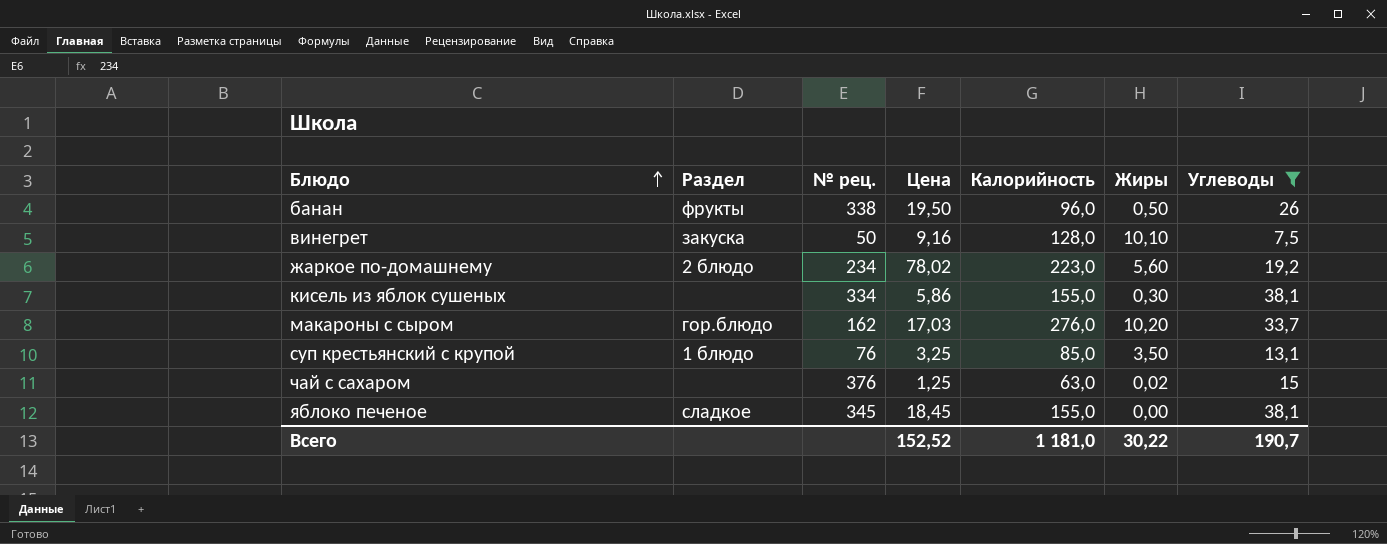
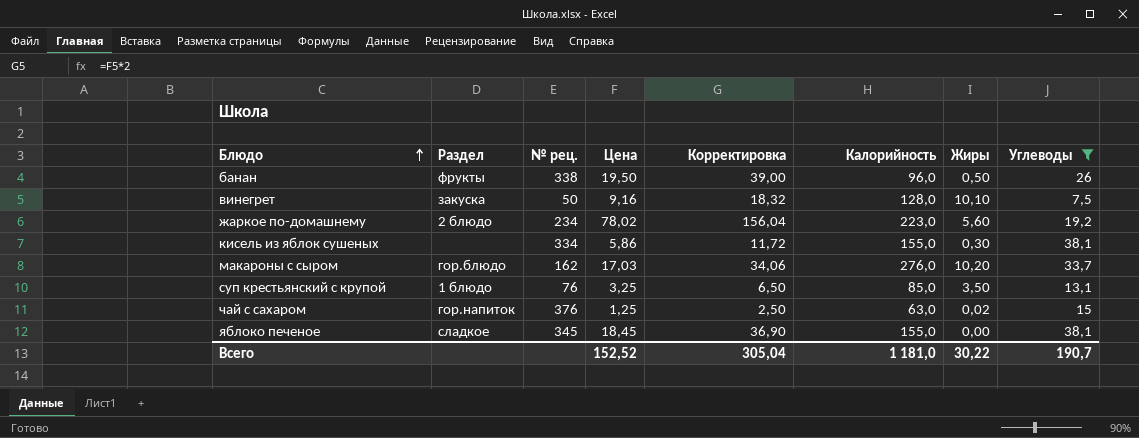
column Корректировка | formula: none -> [Цена] * 2
чай с сахаром | Раздел: none -> гор.напиток

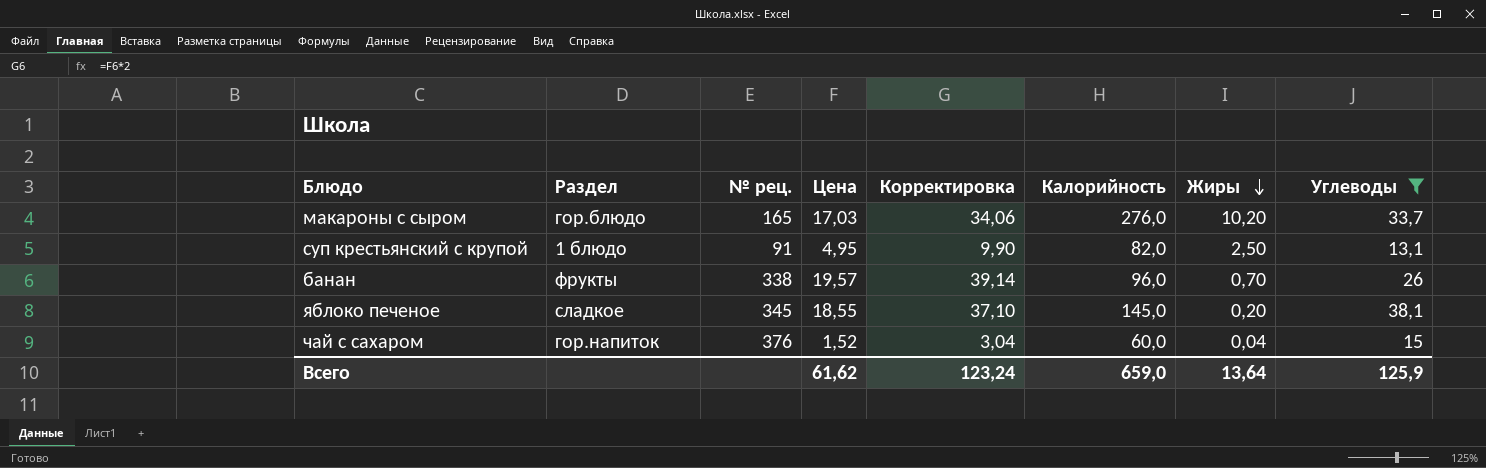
row order: Блюдо ascending -> Жиры descending
row винегрет: закуска | 50 | 9,16 | 18,32 | 128,0 | 10,10 | 7,5 -> none
row жаркое по-домашнему: 2 блюдо | 234 | 78,02 | 156,04 | 223,0 | 5,60 | 19,2 -> none
row кисель из яблок сушеных: none | 334 | 5,86 | 11,72 | 155,0 | 0,30 | 38,1 -> none
макароны с сыром | № рец.: 162 -> 165
суп крестьянский с крупой | № рец.: 76 -> 91
суп крестьянский с крупой | Цена: 3,25 -> 4,95
суп крестьянский с крупой | Корректировка: 6,50 -> 9,90
суп крестьянский с крупой | Калорийность: 85,0 -> 82,0
суп крестьянский с крупой | Жиры: 3,50 -> 2,50
банан | Цена: 19,50 -> 19,57
банан | Корректировка: 39,00 -> 39,14
банан | Жиры: 0,50 -> 0,70
яблоко печеное | Цена: 18,45 -> 18,55
яблоко печеное | Корректировка: 36,90 -> 37,10
яблоко печеное | Калорийность: 155,0 -> 145,0
яблоко печеное | Жиры: 0,00 -> 0,20
чай с сахаром | Цена: 1,25 -> 1,52
чай с сахаром | Корректировка: 2,50 -> 3,04
чай с сахаром | Калорийность: 63,0 -> 60,0
чай с сахаром | Жиры: 0,02 -> 0,04
Всего | Цена: 152,52 -> 61,62
Всего | Корректировка: 305,04 -> 123,24
Всего | Калорийность: 1 181,0 -> 659,0
Всего | Жиры: 30,22 -> 13,64
Всего | Углеводы: 190,7 -> 125,9

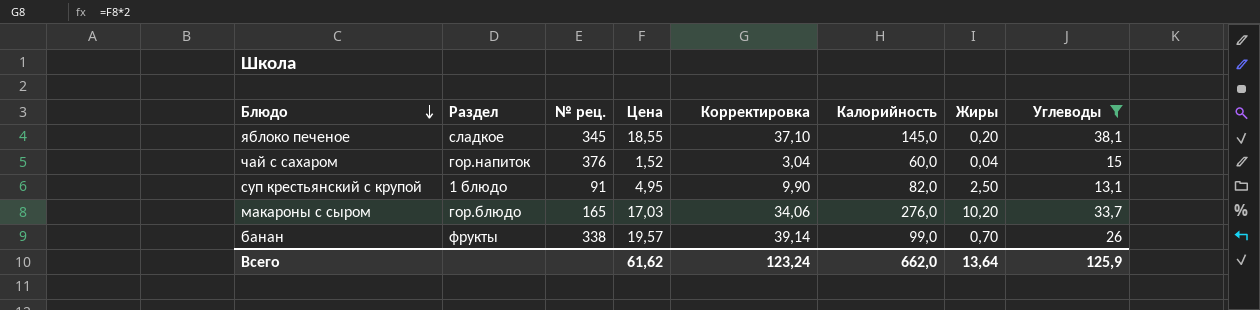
row order: Жиры descending -> Блюдо descending
банан | Калорийность: 96,0 -> 99,0
Всего | Калорийность: 659,0 -> 662,0

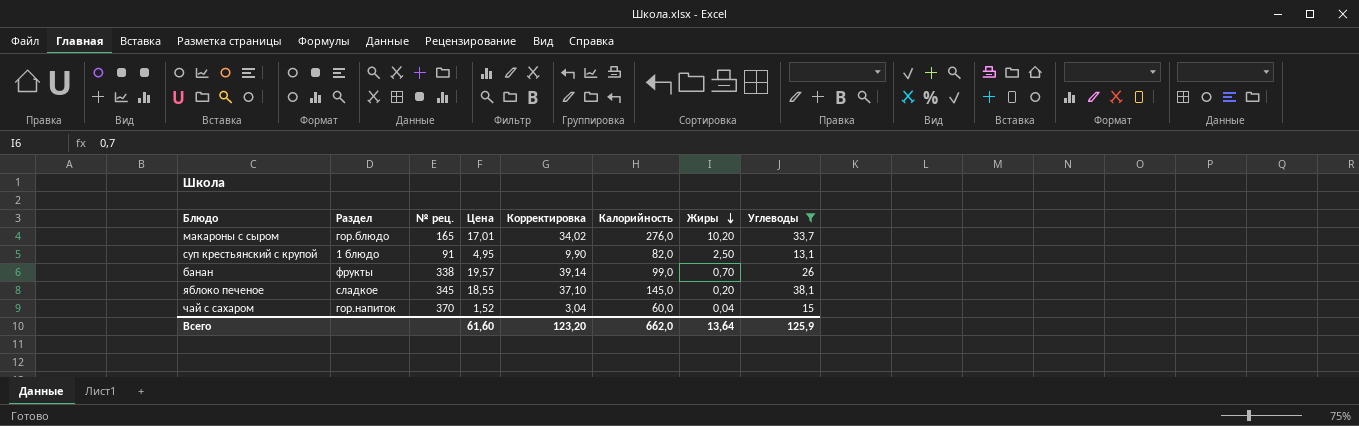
row order: Блюдо descending -> Жиры descending
макароны с сыром | Цена: 17,03 -> 17,01
макароны с сыром | Корректировка: 34,06 -> 34,02
чай с сахаром | № рец.: 376 -> 370
Всего | Цена: 61,62 -> 61,60
Всего | Корректировка: 123,24 -> 123,20

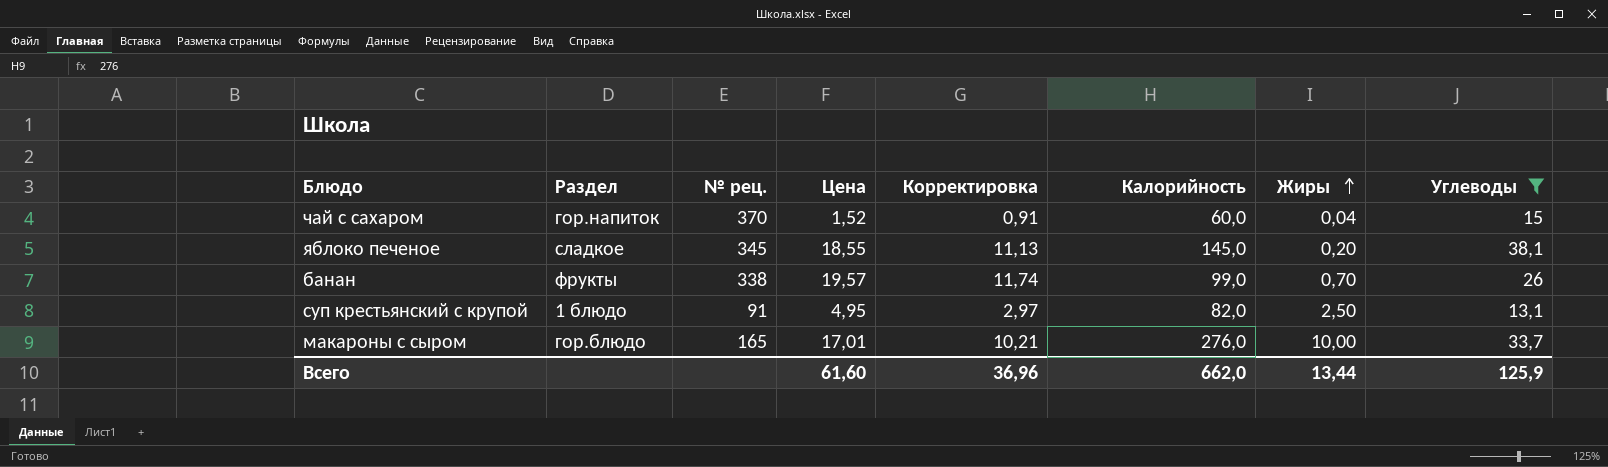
row order: Жиры descending -> Жиры ascending
column Корректировка | formula: [Цена] * 2 -> [Цена] * 0,6
макароны с сыром | Жиры: 10,20 -> 10,00
Всего | Корректировка: 123,20 -> 36,96
Всего | Жиры: 13,64 -> 13,44

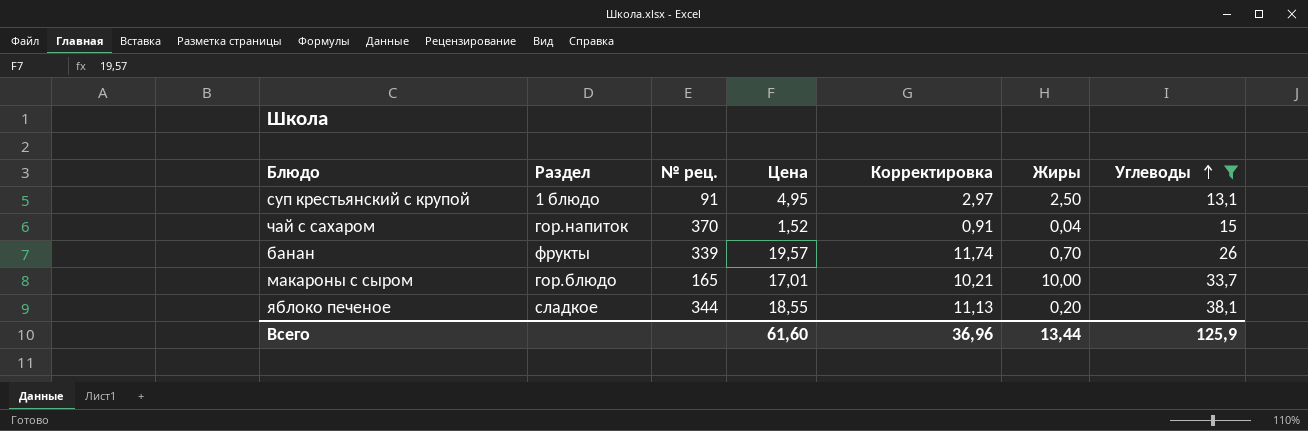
row order: Жиры ascending -> Углеводы ascending
column Калорийность | position: 6 -> none
банан | № рец.: 338 -> 339
яблоко печеное | № рец.: 345 -> 344

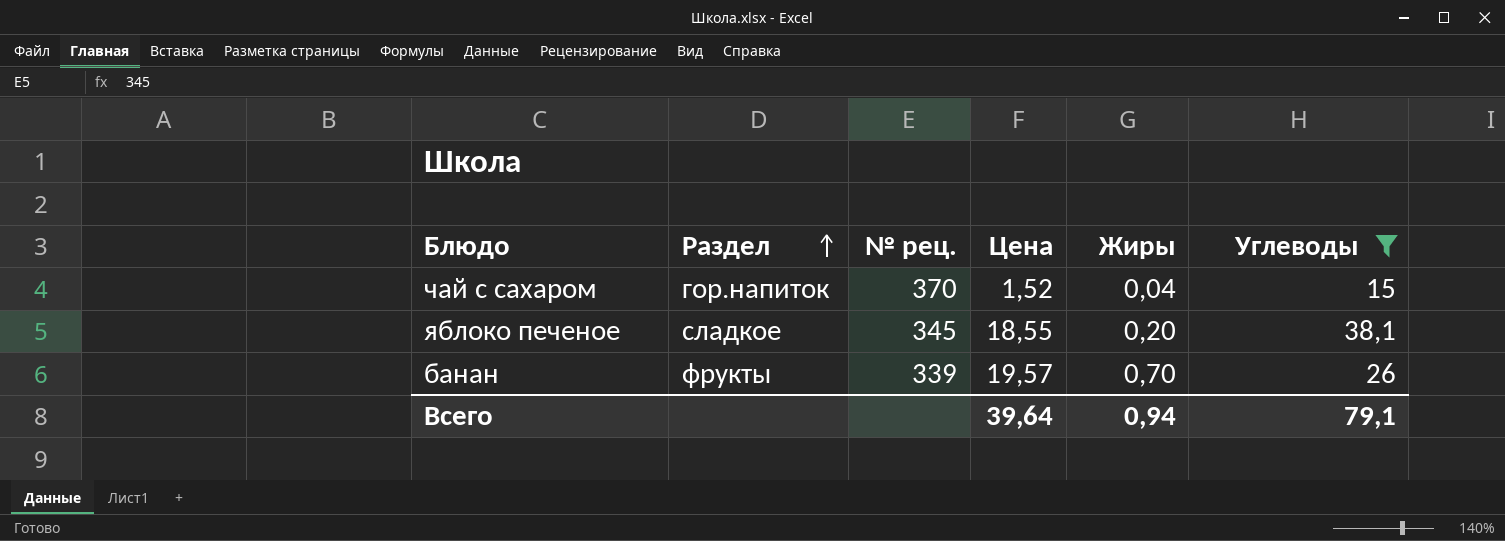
row order: Углеводы ascending -> Раздел ascending
column Корректировка | formula: [Цена] * 0,6 -> none
row суп крестьянский с крупой: 1 блюдо | 91 | 4,95 | 2,97 | 2,50 | 13,1 -> none
row макароны с сыром: гор.блюдо | 165 | 17,01 | 10,21 | 10,00 | 33,7 -> none
яблоко печеное | № рец.: 344 -> 345
Всего | Цена: 61,60 -> 39,64
Всего | Жиры: 13,44 -> 0,94
Всего | Углеводы: 125,9 -> 79,1

